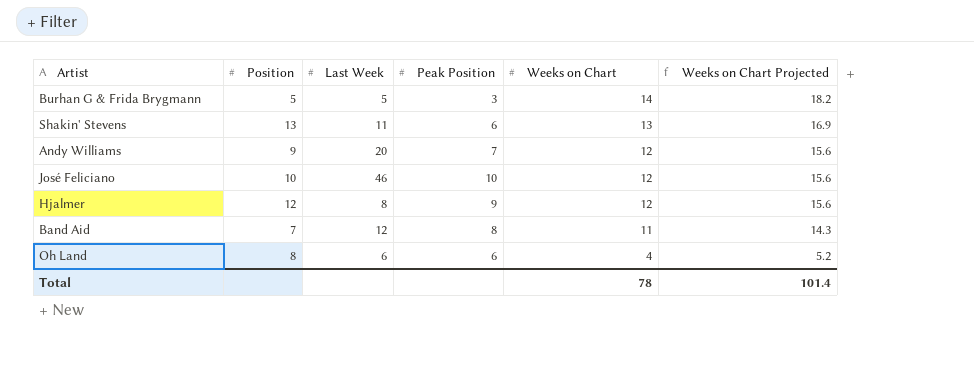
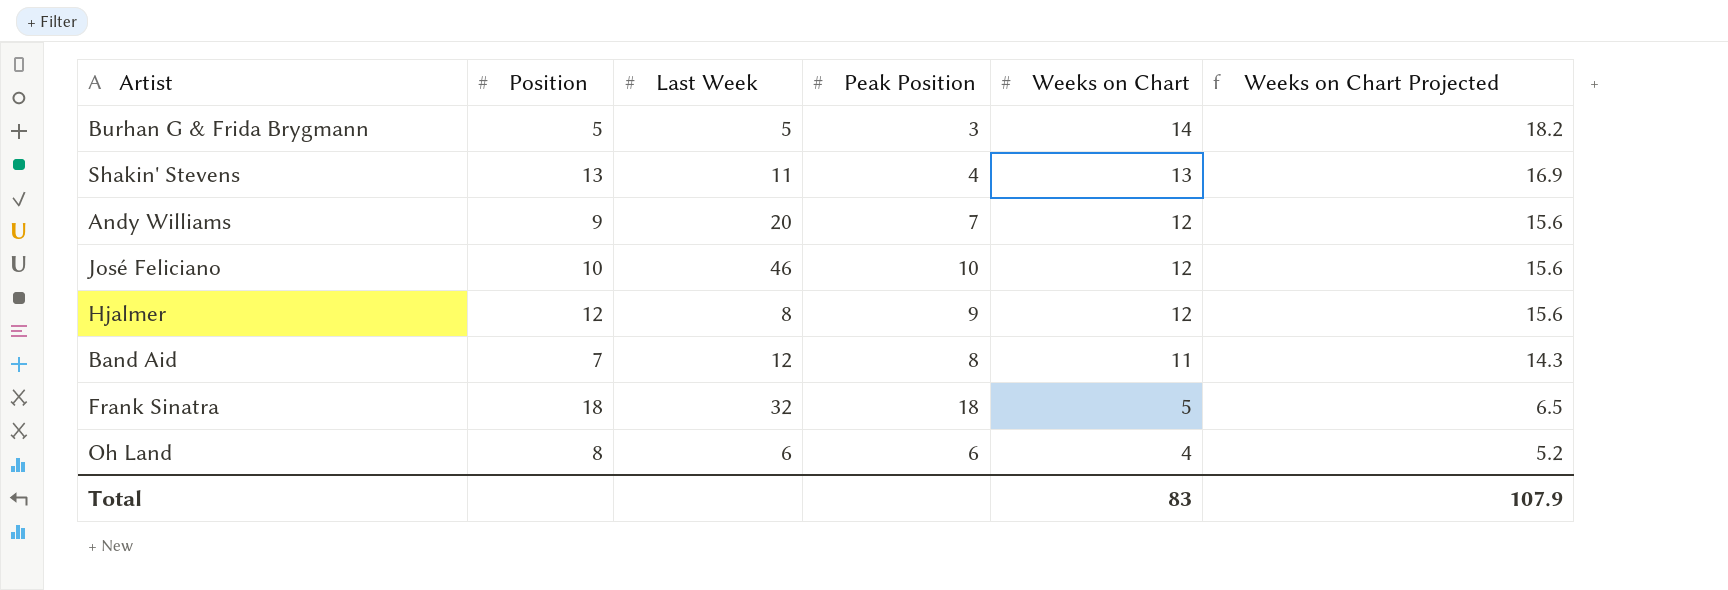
Shakin' Stevens | Peak Position: 6 -> 4
row Frank Sinatra: none -> 18 | 32 | 18 | 5 | 6.5
Total | Weeks on Chart: 78 -> 83
Total | Weeks on Chart Projected: 101.4 -> 107.9

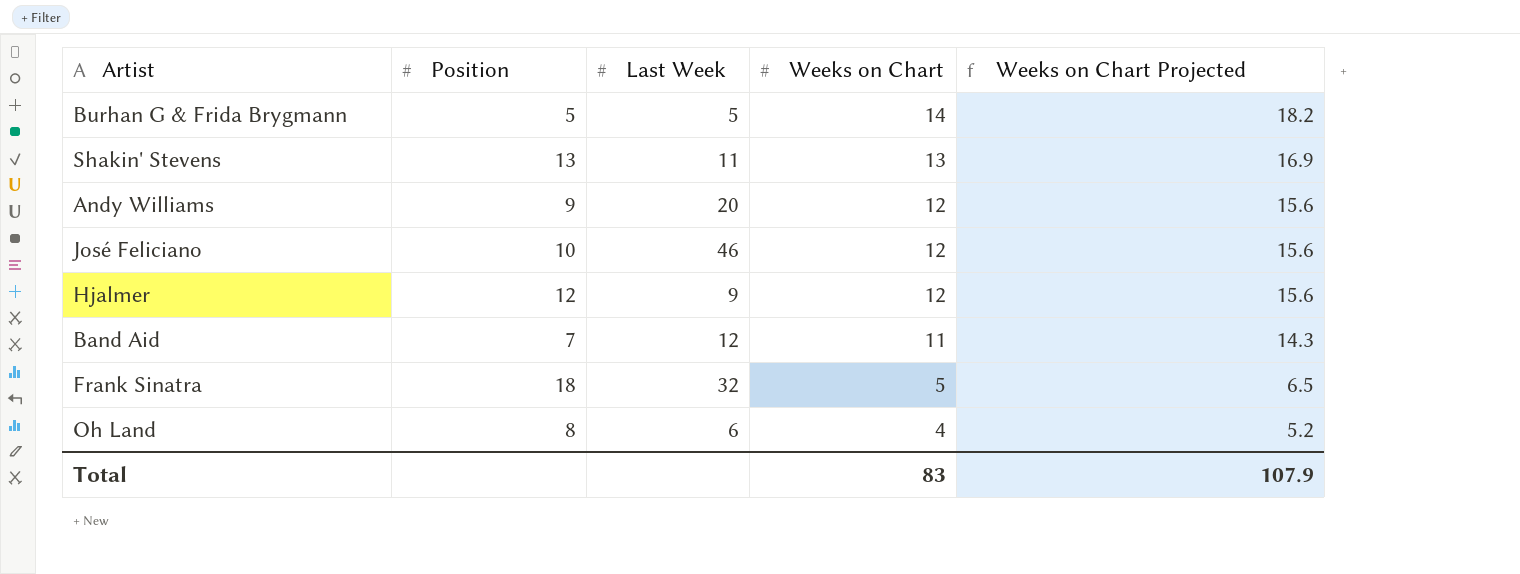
column Peak Position | position: 4 -> none
Hjalmer | Last Week: 8 -> 9

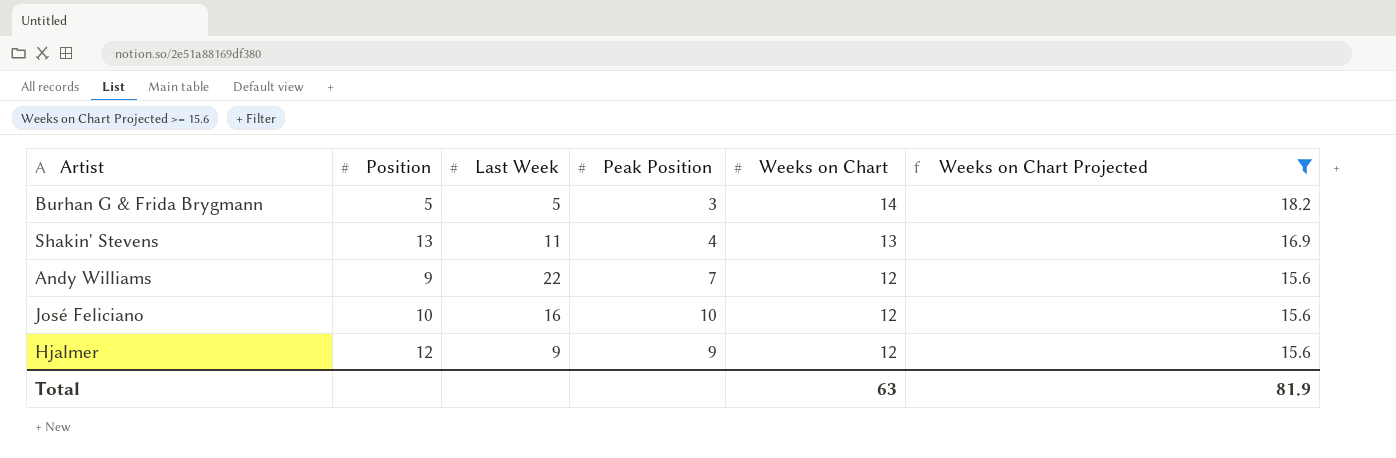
filter: none -> Weeks on Chart Projected >= 15.6
column Peak Position | position: none -> 4
Andy Williams | Last Week: 20 -> 22
José Feliciano | Last Week: 46 -> 16
Total | Weeks on Chart: 83 -> 63
Total | Weeks on Chart Projected: 107.9 -> 81.9

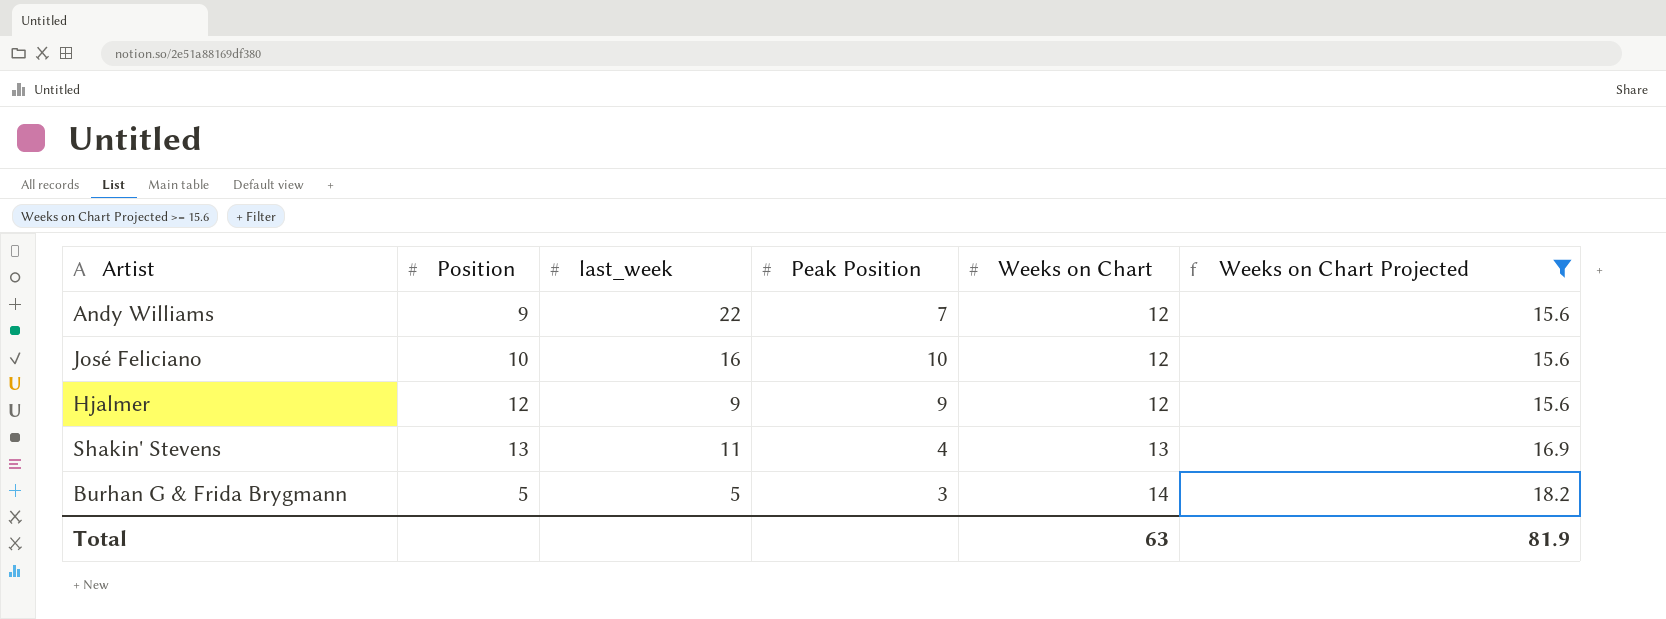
row order: Weeks on Chart descending -> Weeks on Chart ascending
column name: Last Week -> last_week

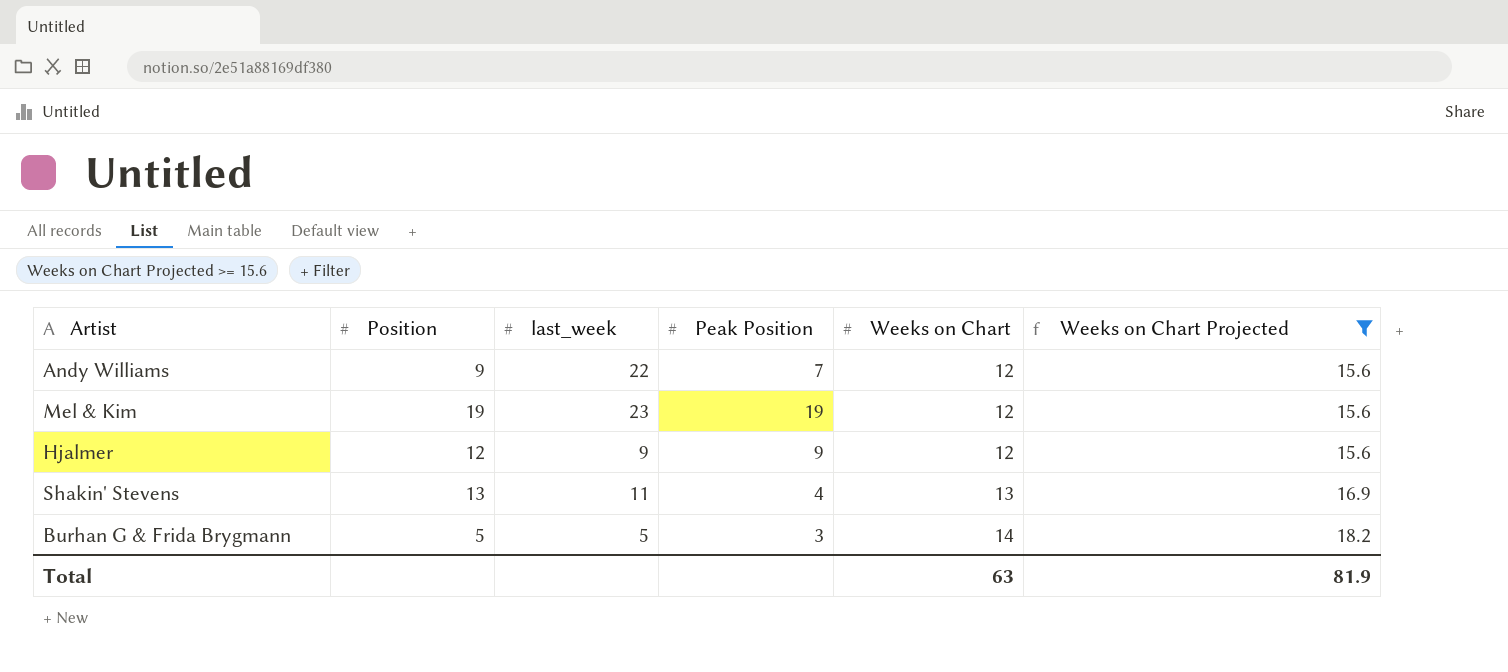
row José Feliciano: 10 | 16 | 10 | 12 | 15.6 -> none
row Mel & Kim: none -> 19 | 23 | 19 | 12 | 15.6

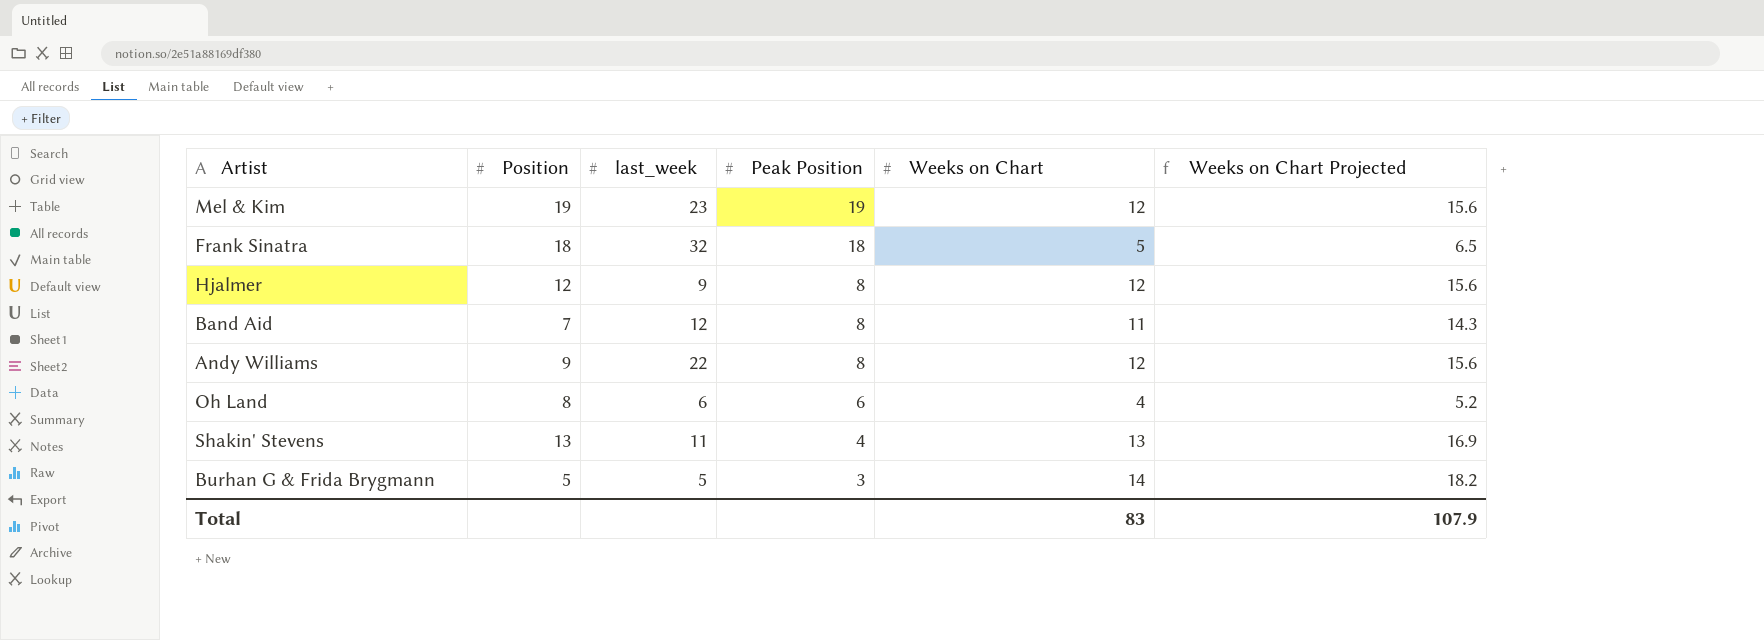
filter: Weeks on Chart Projected >= 15.6 -> none
row order: Weeks on Chart ascending -> Peak Position descending
Hjalmer | Peak Position: 9 -> 8
Andy Williams | Peak Position: 7 -> 8
Total | Weeks on Chart: 63 -> 83
Total | Weeks on Chart Projected: 81.9 -> 107.9

